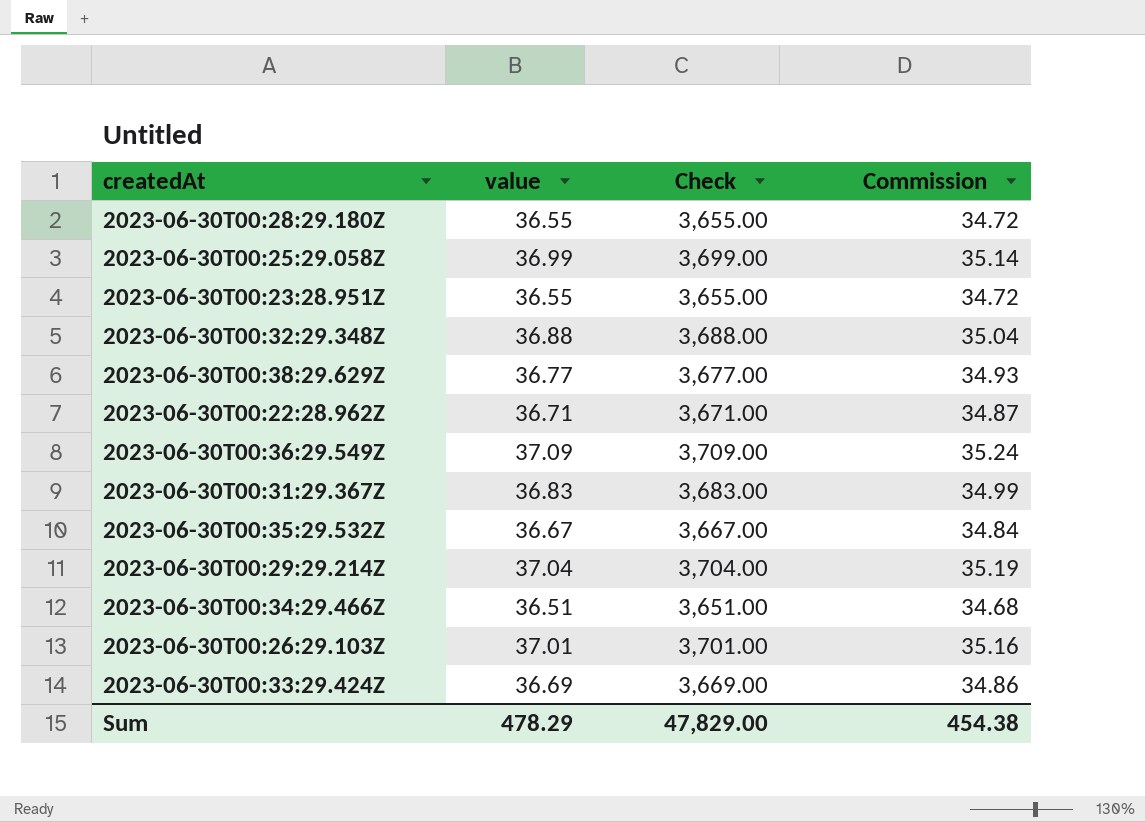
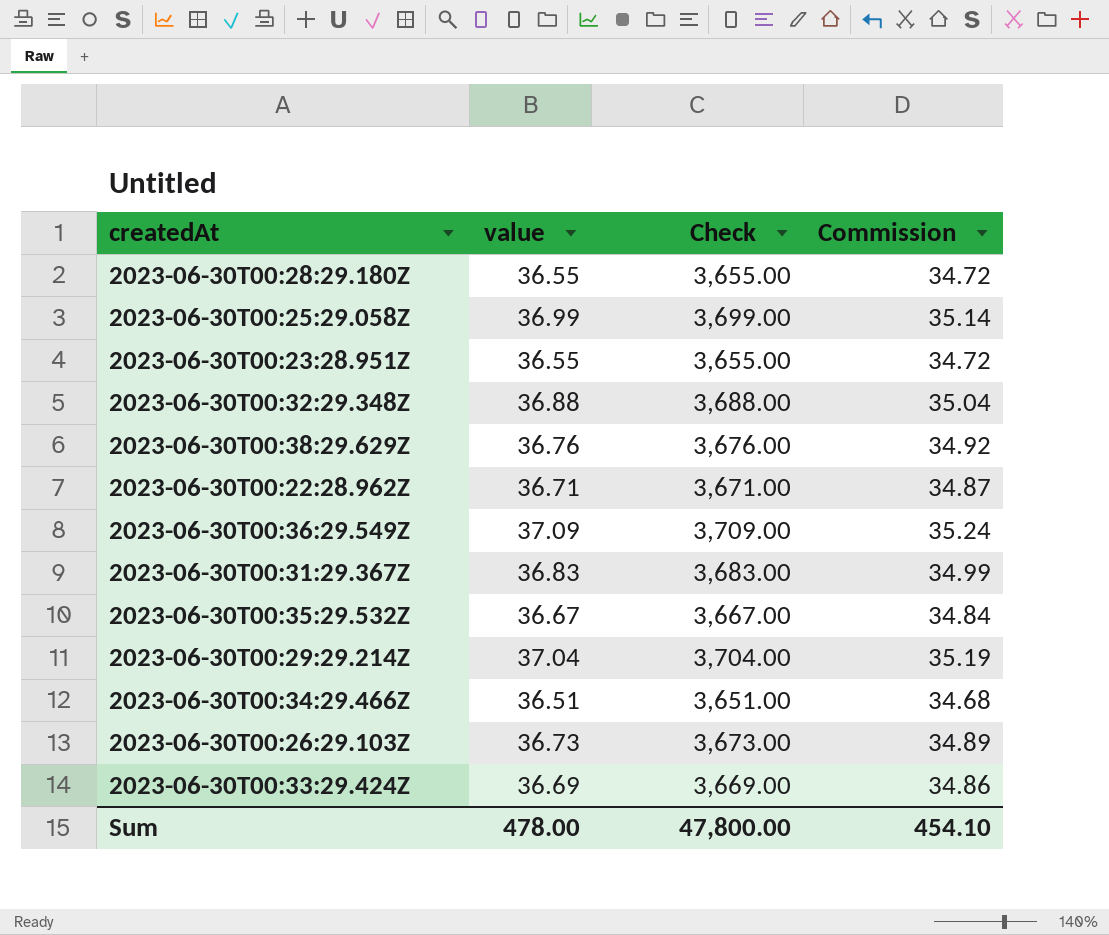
2023-06-30T00:38:29.629Z | value: 36.77 -> 36.76
2023-06-30T00:38:29.629Z | Check: 3,677.00 -> 3,676.00
2023-06-30T00:38:29.629Z | Commission: 34.93 -> 34.92
2023-06-30T00:26:29.103Z | value: 37.01 -> 36.73
2023-06-30T00:26:29.103Z | Check: 3,701.00 -> 3,673.00
2023-06-30T00:26:29.103Z | Commission: 35.16 -> 34.89
Sum | value: 478.29 -> 478.00
Sum | Check: 47,829.00 -> 47,800.00
Sum | Commission: 454.38 -> 454.10

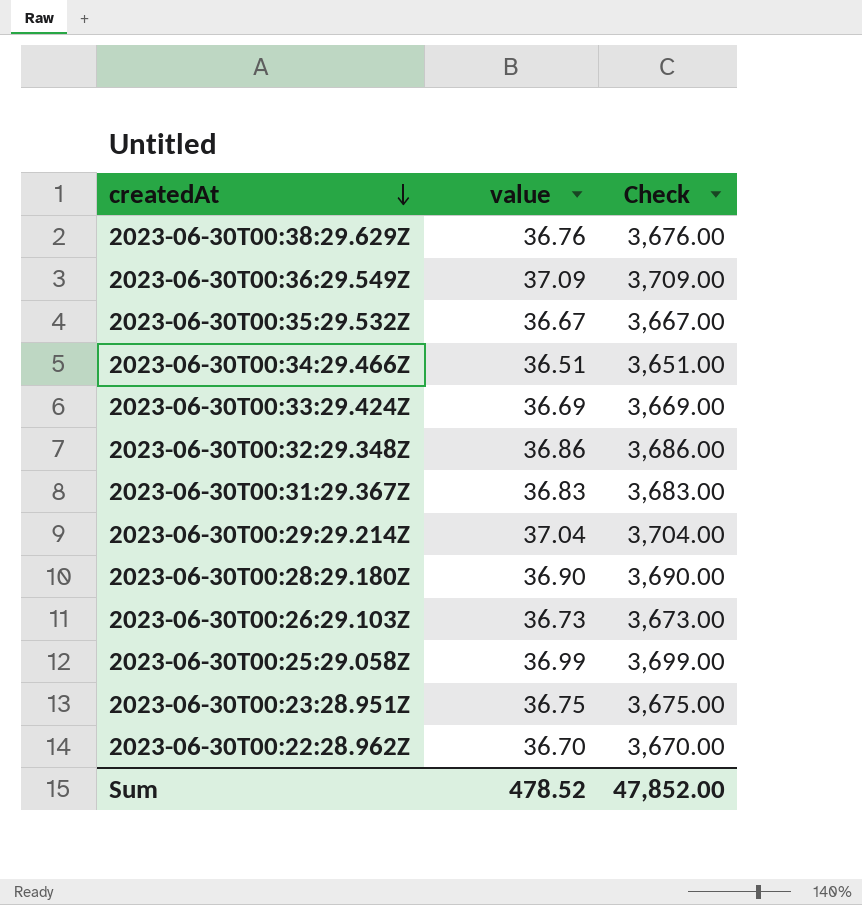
row order: none -> createdAt descending
column Commission | formula: [value] * 0.95 -> none
2023-06-30T00:32:29.348Z | value: 36.88 -> 36.86
2023-06-30T00:32:29.348Z | Check: 3,688.00 -> 3,686.00
2023-06-30T00:28:29.180Z | value: 36.55 -> 36.90
2023-06-30T00:28:29.180Z | Check: 3,655.00 -> 3,690.00
2023-06-30T00:23:28.951Z | value: 36.55 -> 36.75
2023-06-30T00:23:28.951Z | Check: 3,655.00 -> 3,675.00
2023-06-30T00:22:28.962Z | value: 36.71 -> 36.70
2023-06-30T00:22:28.962Z | Check: 3,671.00 -> 3,670.00
Sum | value: 478.00 -> 478.52
Sum | Check: 47,800.00 -> 47,852.00

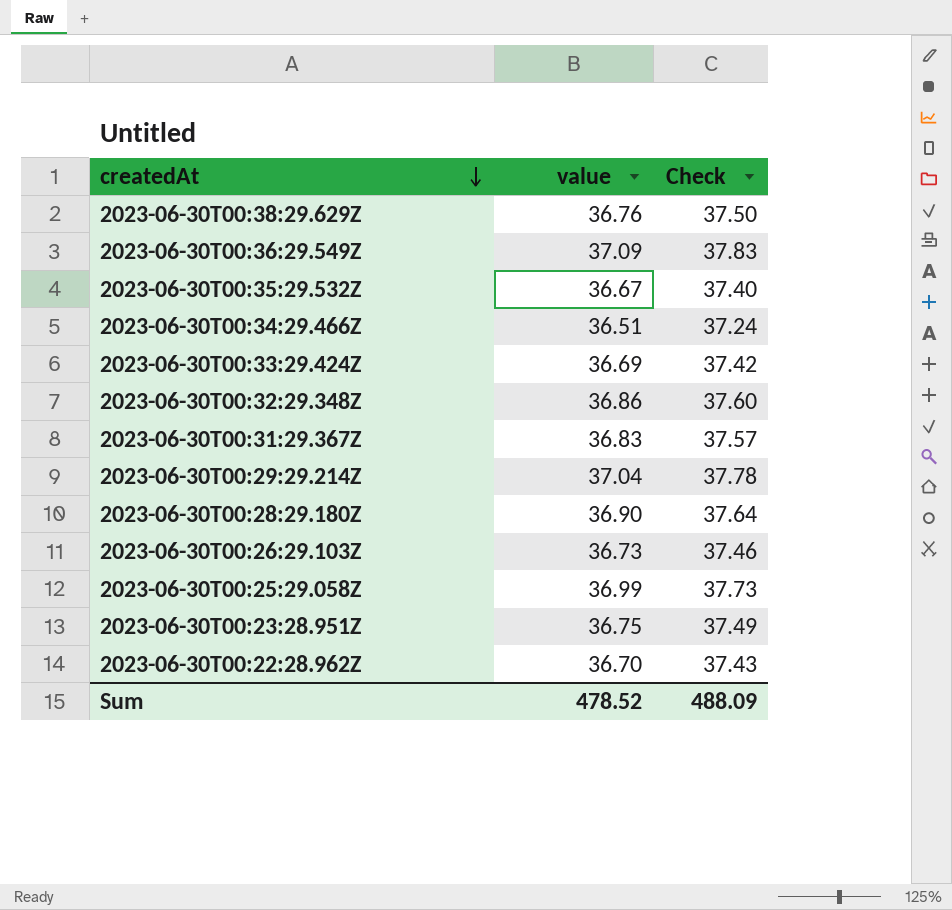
column Check | formula: [value] * 100 -> [value] * 1.02
Sum | Check: 47,852.00 -> 488.09

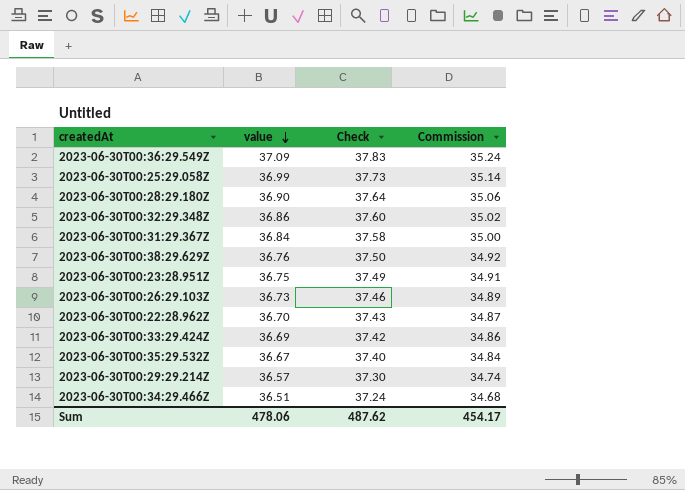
row order: createdAt descending -> value descending
column Commission | formula: none -> [value] * 0.95
2023-06-30T00:31:29.367Z | value: 36.83 -> 36.84
2023-06-30T00:31:29.367Z | Check: 37.57 -> 37.58
2023-06-30T00:29:29.214Z | value: 37.04 -> 36.57
2023-06-30T00:29:29.214Z | Check: 37.78 -> 37.30
Sum | value: 478.52 -> 478.06
Sum | Check: 488.09 -> 487.62

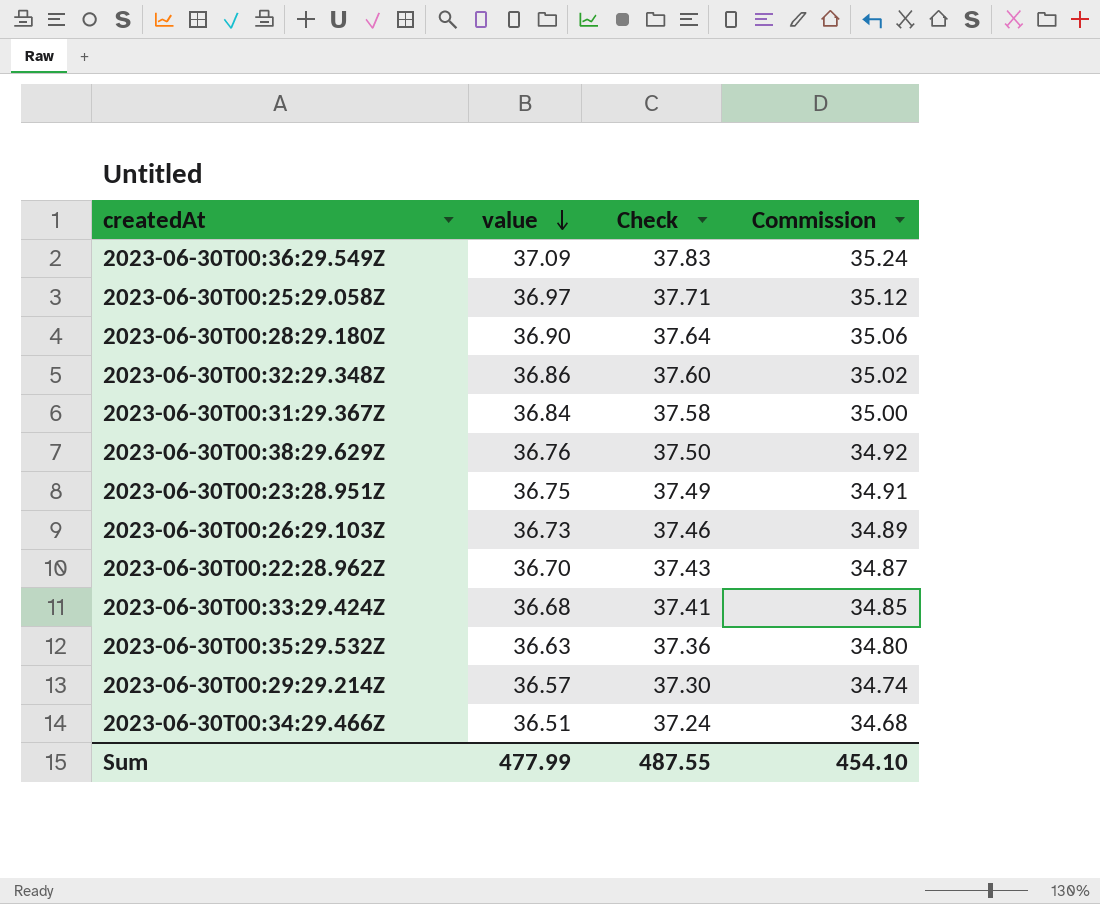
2023-06-30T00:25:29.058Z | value: 36.99 -> 36.97
2023-06-30T00:25:29.058Z | Check: 37.73 -> 37.71
2023-06-30T00:25:29.058Z | Commission: 35.14 -> 35.12
2023-06-30T00:33:29.424Z | value: 36.69 -> 36.68
2023-06-30T00:33:29.424Z | Check: 37.42 -> 37.41
2023-06-30T00:33:29.424Z | Commission: 34.86 -> 34.85
2023-06-30T00:35:29.532Z | value: 36.67 -> 36.63
2023-06-30T00:35:29.532Z | Check: 37.40 -> 37.36
2023-06-30T00:35:29.532Z | Commission: 34.84 -> 34.80
Sum | value: 478.06 -> 477.99
Sum | Check: 487.62 -> 487.55
Sum | Commission: 454.17 -> 454.10

